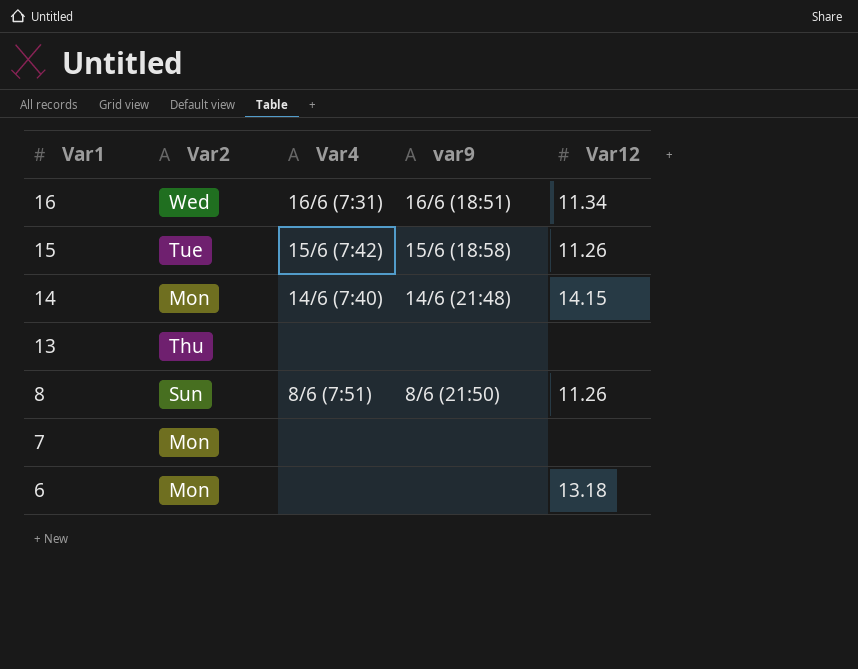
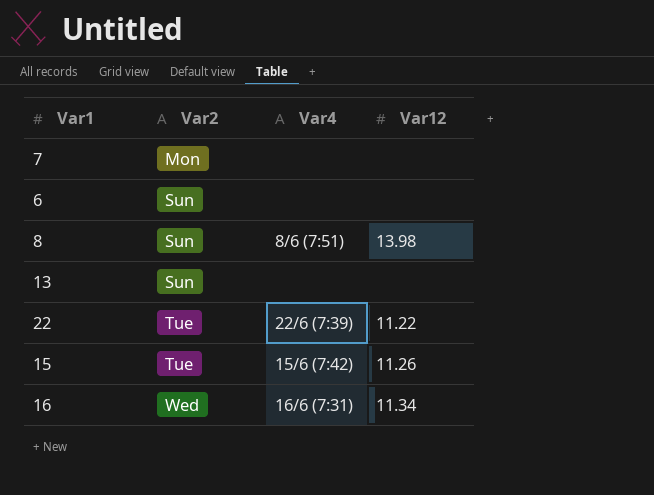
row order: Var1 descending -> Var2 ascending
column var9 | position: 4 -> none
row 14: Mon | 14/6 (7:40) | 14/6 (21:48) | 14.15 -> none
6 | Var2: Mon -> Sun
6 | Var12: 13.18 -> none
8 | Var12: 11.26 -> 13.98
13 | Var2: Thu -> Sun
row 22: none -> Tue | 22/6 (7:39) | 11.22

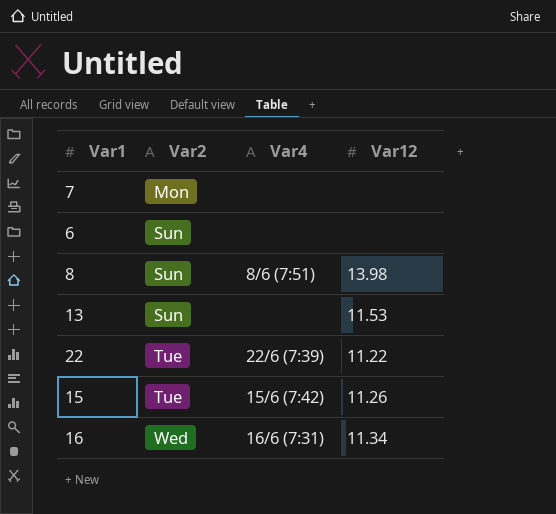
13 | Var12: none -> 11.53

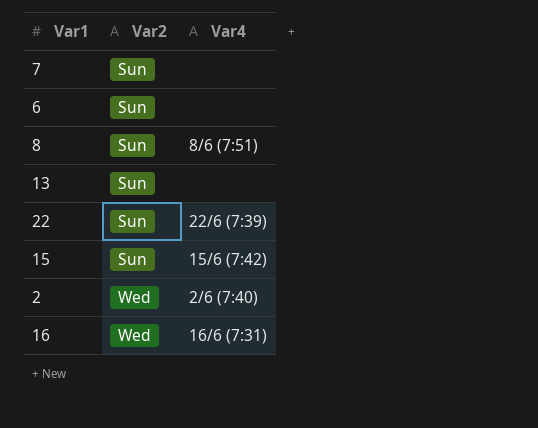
column Var12 | position: 4 -> none
7 | Var2: Mon -> Sun
22 | Var2: Tue -> Sun
15 | Var2: Tue -> Sun
row 2: none -> Wed | 2/6 (7:40)

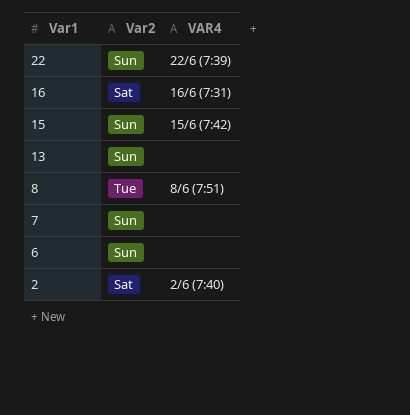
row order: Var2 ascending -> Var1 descending
column name: Var4 -> VAR4
16 | Var2: Wed -> Sat
8 | Var2: Sun -> Tue
2 | Var2: Wed -> Sat

